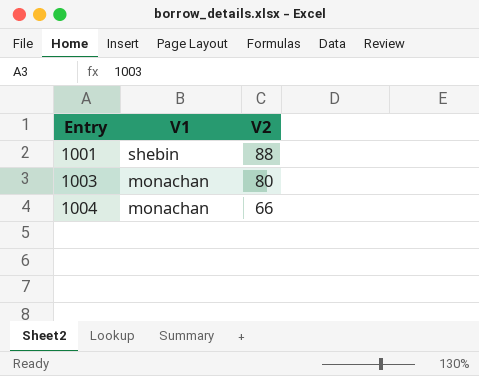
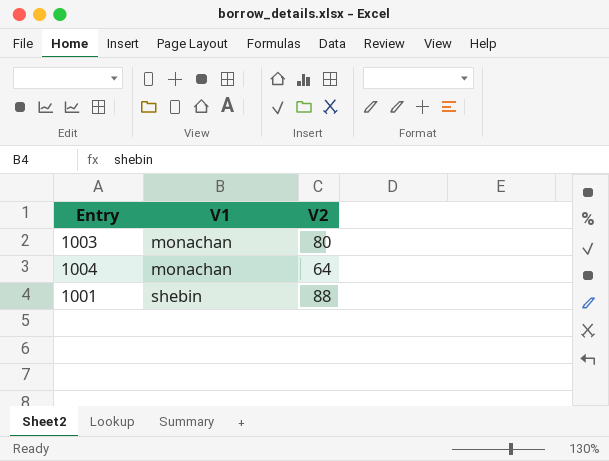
row order: Entry ascending -> V1 ascending
1004 | V2: 66 -> 64

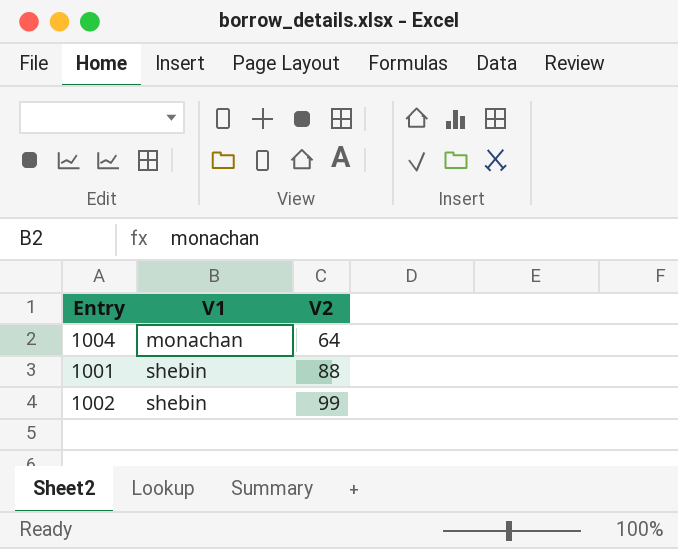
row 1003: monachan | 80 -> none
row 1002: none -> shebin | 99

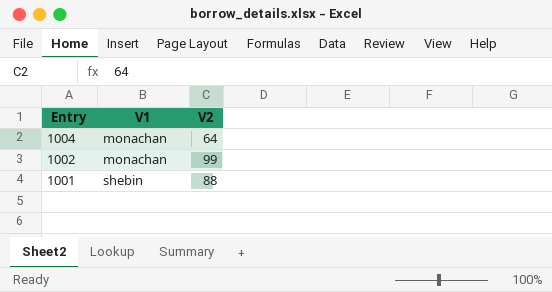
row order: V1 ascending -> Entry descending
1002 | V1: shebin -> monachan

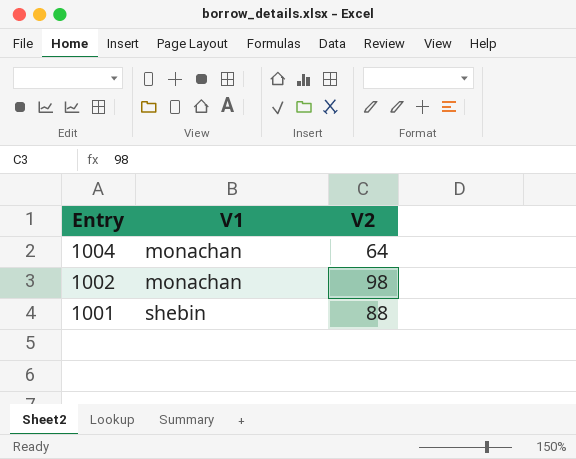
1002 | V2: 99 -> 98

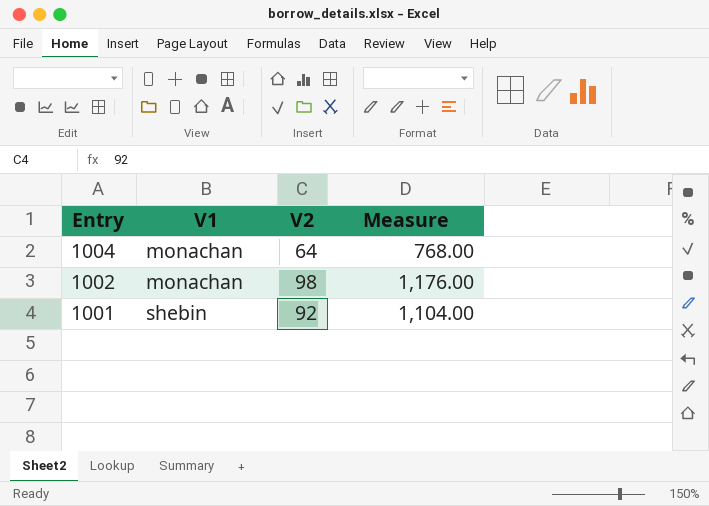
column Measure | formula: none -> [V2] * 12
1001 | V2: 88 -> 92

